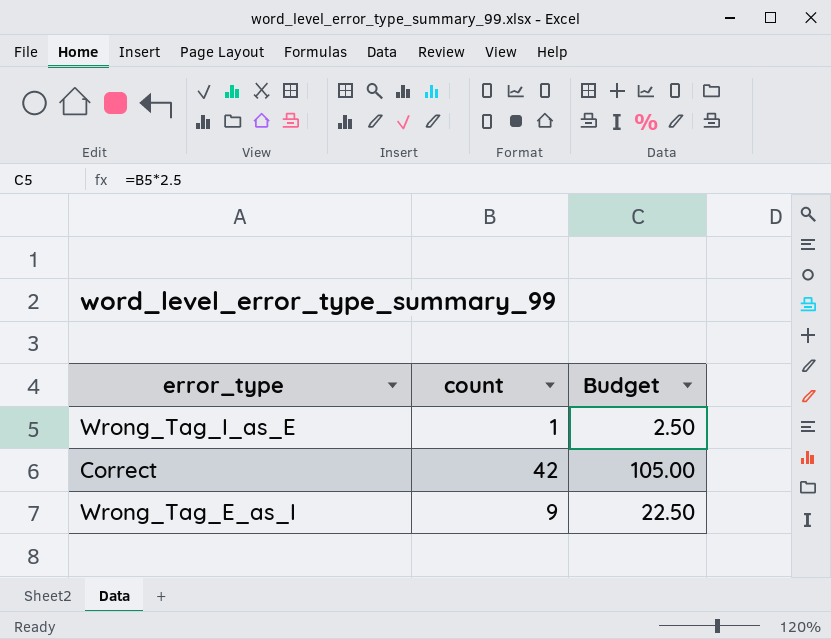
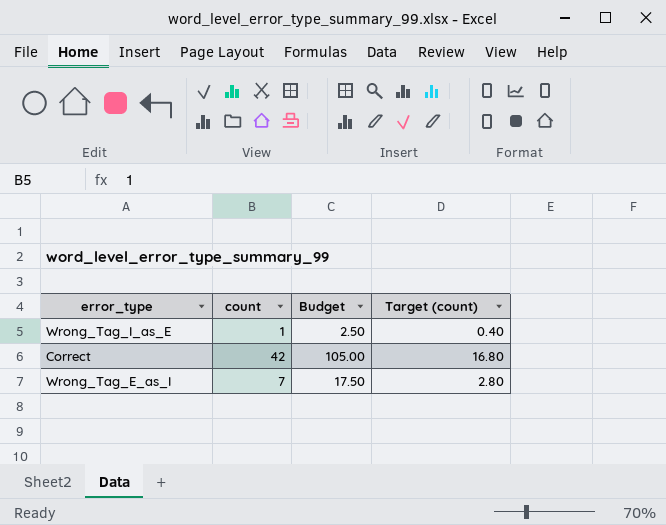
column Target (count) | formula: none -> [count] * 0.4
Wrong_Tag_E_as_I | count: 9 -> 7
Wrong_Tag_E_as_I | Budget: 22.50 -> 17.50

